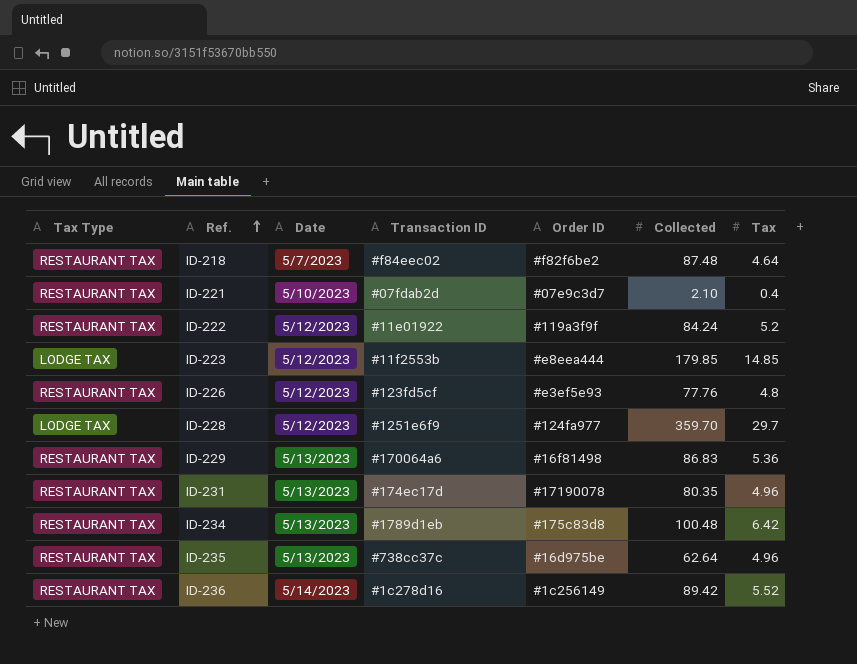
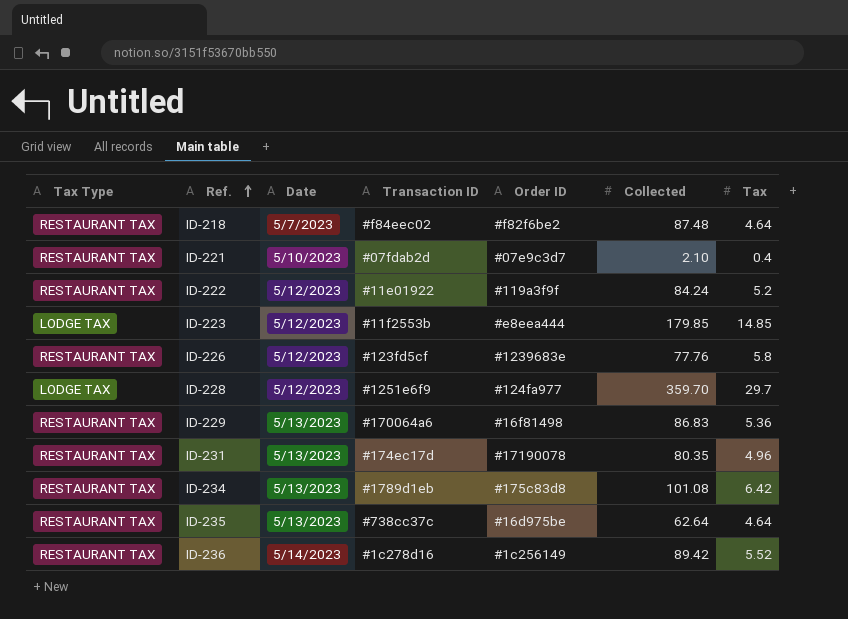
ID-226 | Order ID: #e3ef5e93 -> #1239683e
ID-226 | Tax: 4.8 -> 5.8
ID-234 | Collected: 100.48 -> 101.08
ID-235 | Tax: 4.96 -> 4.64

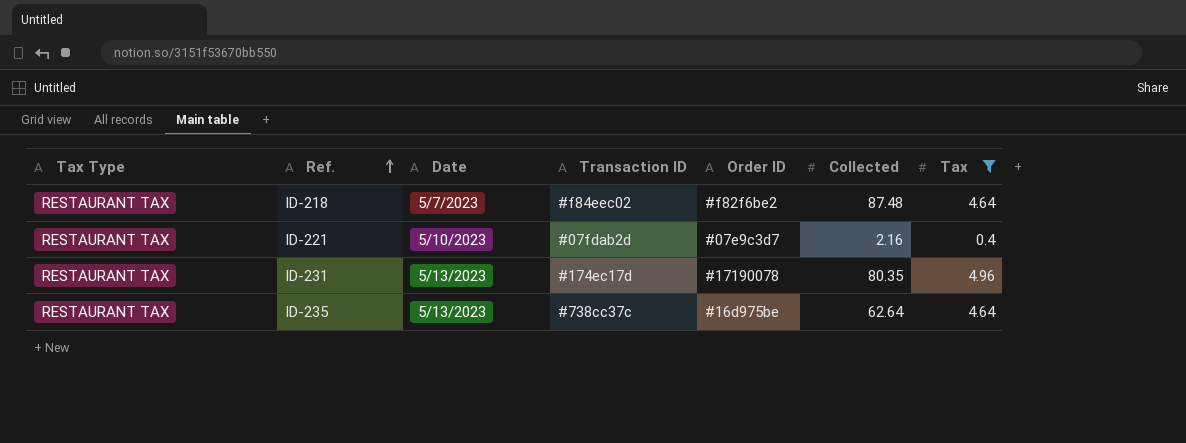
filter: none -> Tax <= 4.96
ID-221 | Collected: 2.10 -> 2.16

